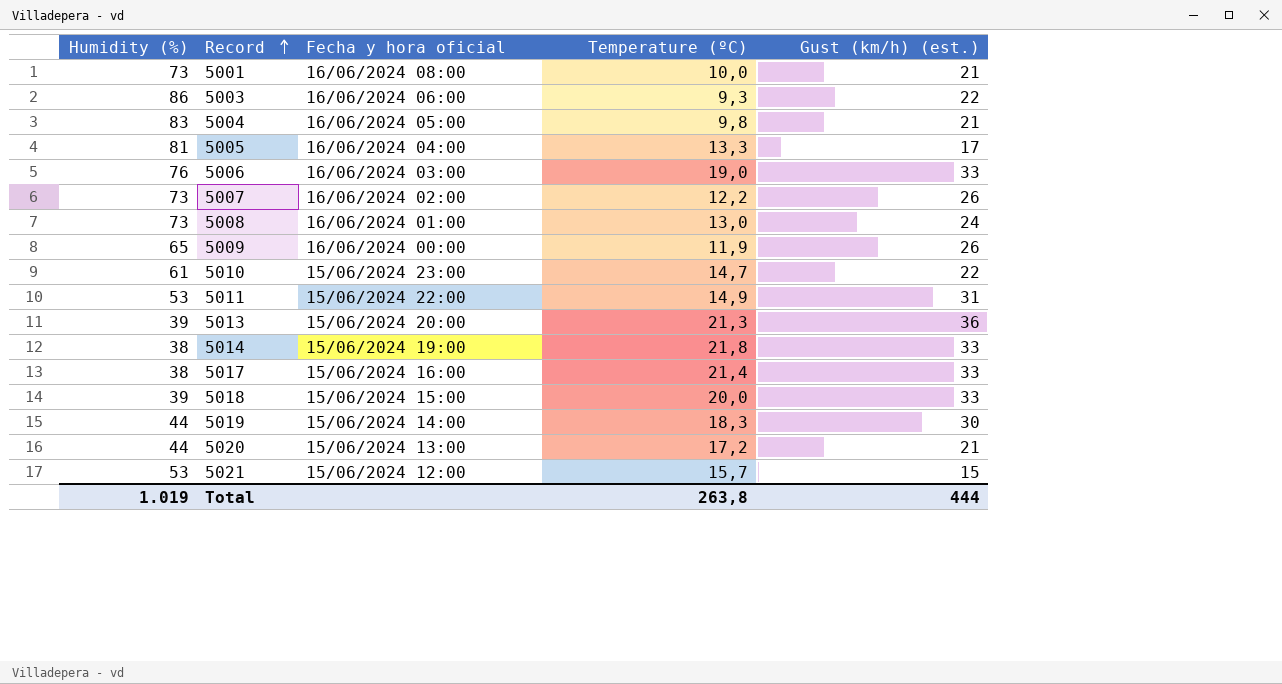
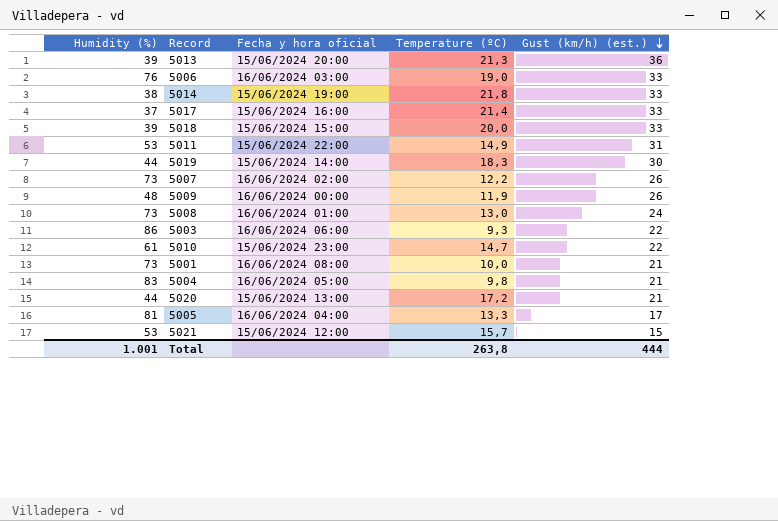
row order: Record ascending -> Gust (km/h) (est.) descending
5017 | Humidity (%): 38 -> 37
5009 | Humidity (%): 65 -> 48
Total | Humidity (%): 1.019 -> 1.001

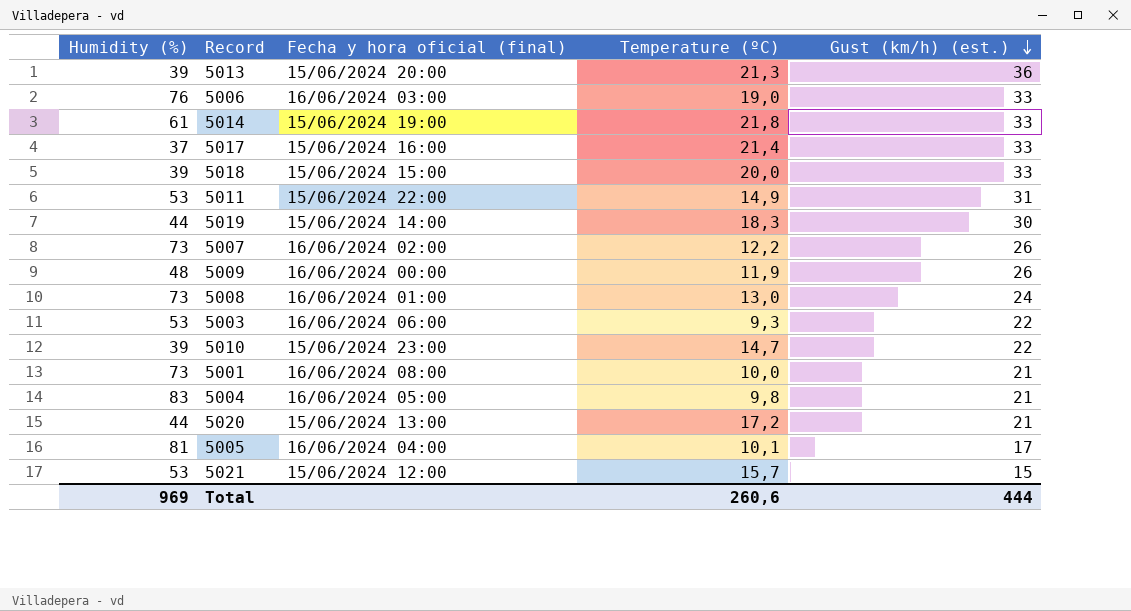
column name: Fecha y hora oficial -> Fecha y hora oficial (final)
5014 | Humidity (%): 38 -> 61
5003 | Humidity (%): 86 -> 53
5010 | Humidity (%): 61 -> 39
5005 | Temperature (ºC): 13,3 -> 10,1
Total | Humidity (%): 1.001 -> 969
Total | Temperature (ºC): 263,8 -> 260,6

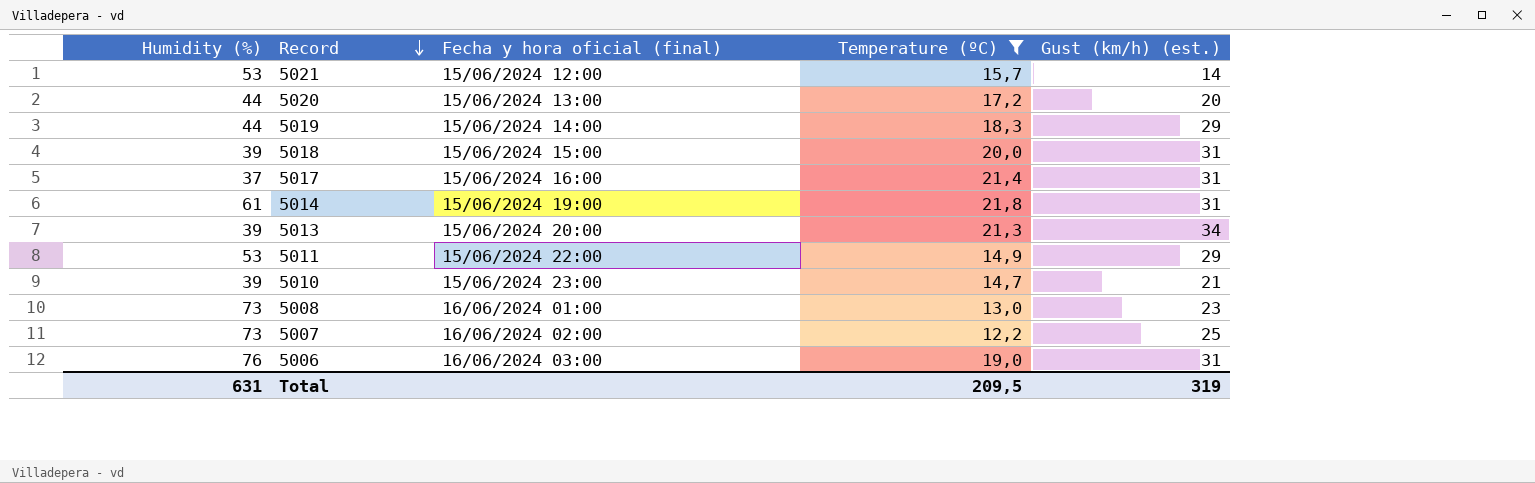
filter: none -> Temperature (ºC) >= 12,2
row order: Gust (km/h) (est.) descending -> Record descending
5021 | Gust (km/h) (est.): 15 -> 14
5020 | Gust (km/h) (est.): 21 -> 20
5019 | Gust (km/h) (est.): 30 -> 29
5018 | Gust (km/h) (est.): 33 -> 31
5017 | Gust (km/h) (est.): 33 -> 31
5014 | Gust (km/h) (est.): 33 -> 31
5013 | Gust (km/h) (est.): 36 -> 34
5011 | Gust (km/h) (est.): 31 -> 29
5010 | Gust (km/h) (est.): 22 -> 21
5008 | Gust (km/h) (est.): 24 -> 23
5007 | Gust (km/h) (est.): 26 -> 25
5006 | Gust (km/h) (est.): 33 -> 31
Total | Humidity (%): 969 -> 631
Total | Temperature (ºC): 260,6 -> 209,5
Total | Gust (km/h) (est.): 444 -> 319

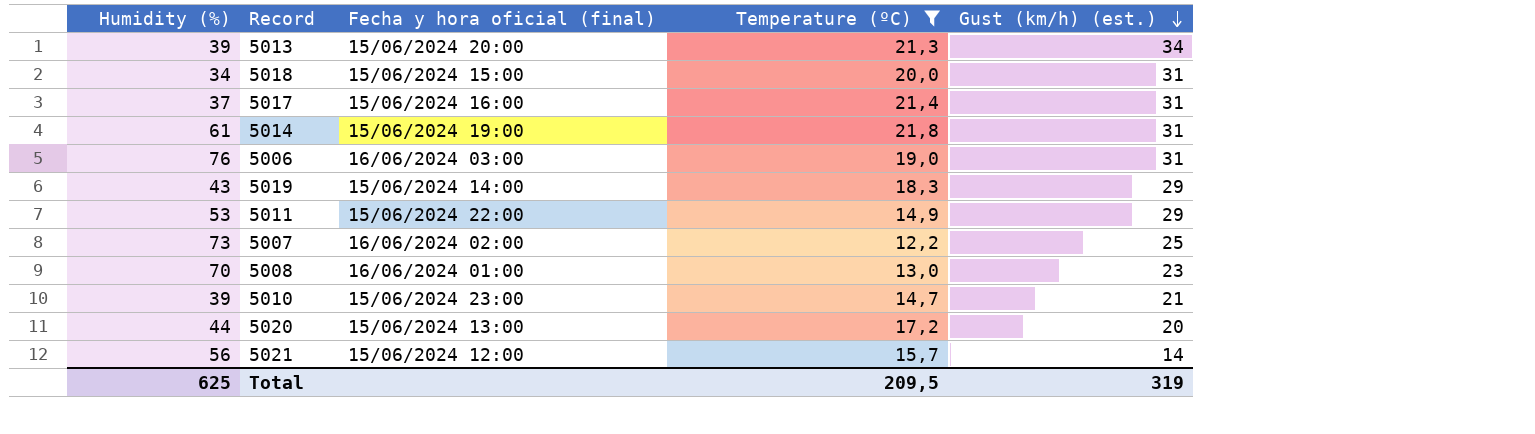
row order: Record descending -> Gust (km/h) (est.) descending
5018 | Humidity (%): 39 -> 34
5019 | Humidity (%): 44 -> 43
5008 | Humidity (%): 73 -> 70
5021 | Humidity (%): 53 -> 56
Total | Humidity (%): 631 -> 625

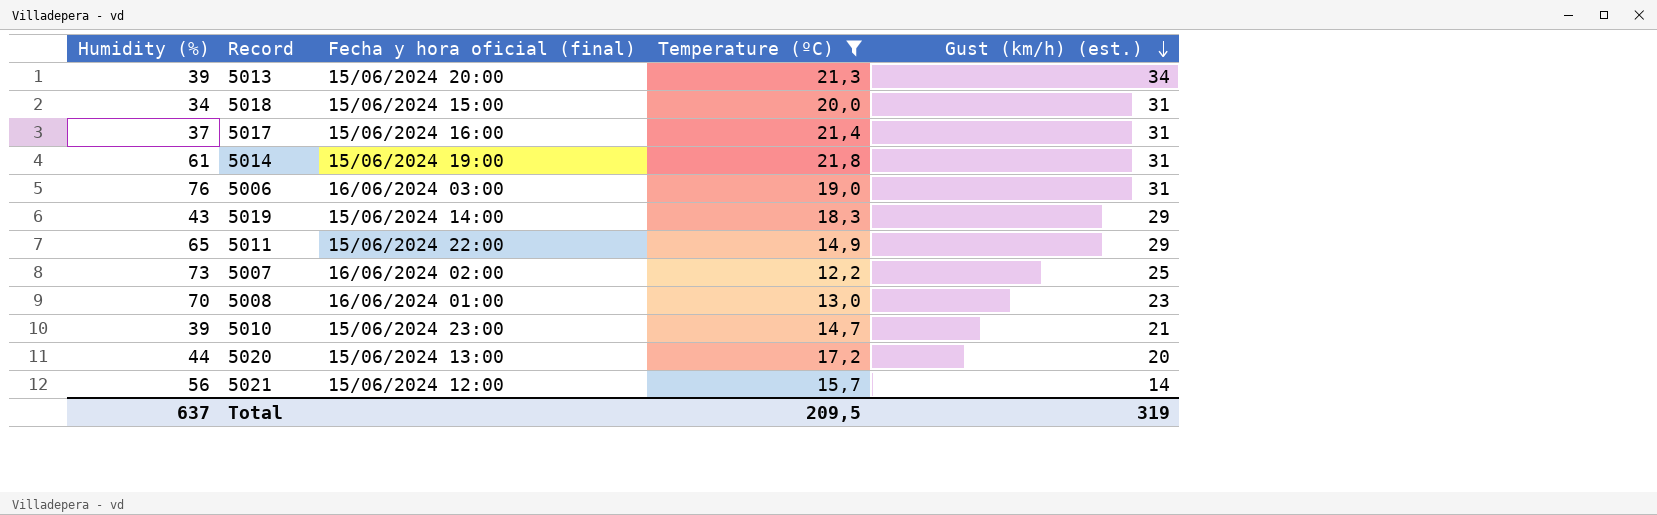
5011 | Humidity (%): 53 -> 65
Total | Humidity (%): 625 -> 637

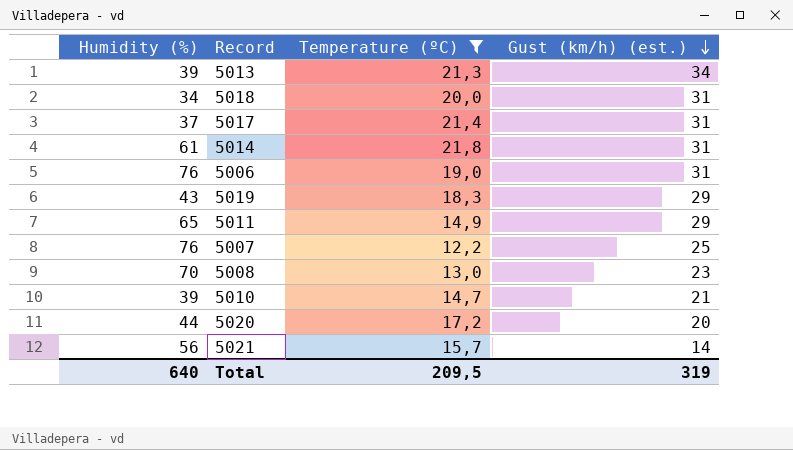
column Fecha y hora oficial (final) | position: 3 -> none
5007 | Humidity (%): 73 -> 76
Total | Humidity (%): 637 -> 640

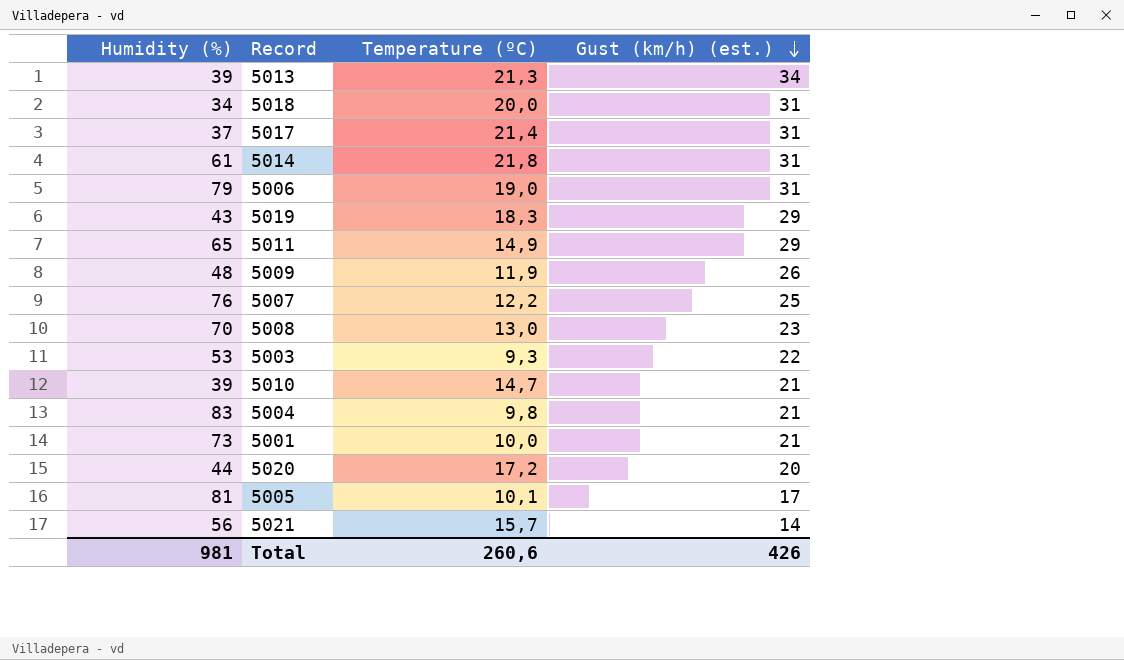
filter: Temperature (ºC) >= 12,2 -> none
5006 | Humidity (%): 76 -> 79
Total | Humidity (%): 640 -> 981
Total | Temperature (ºC): 209,5 -> 260,6
Total | Gust (km/h) (est.): 319 -> 426

